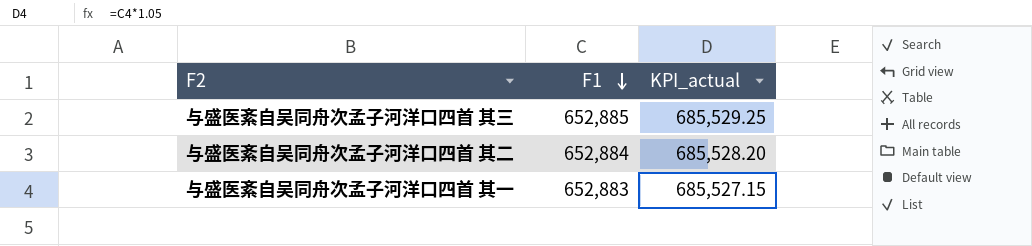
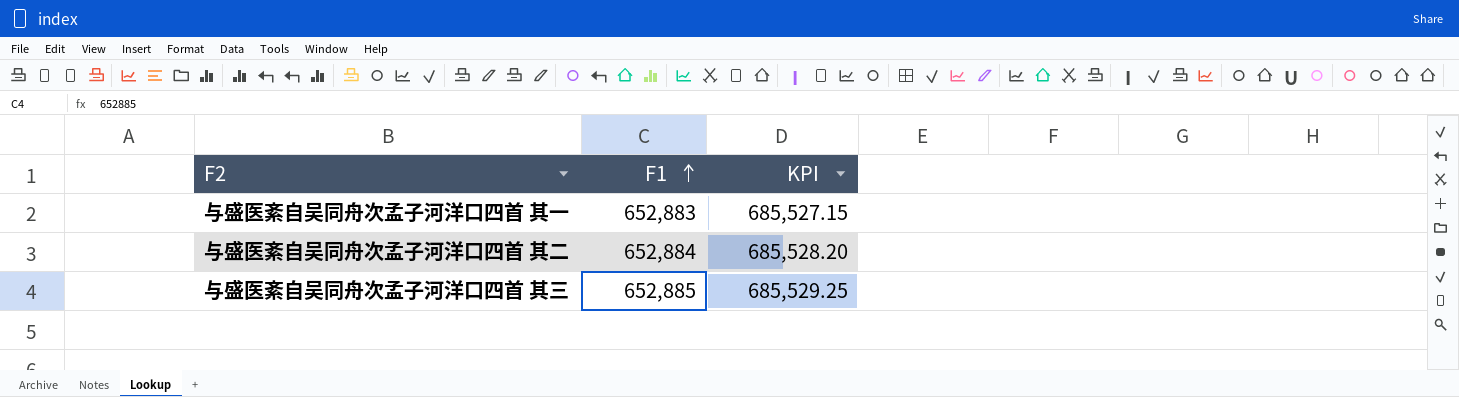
row order: F1 descending -> F1 ascending
column name: KPI_actual -> KPI

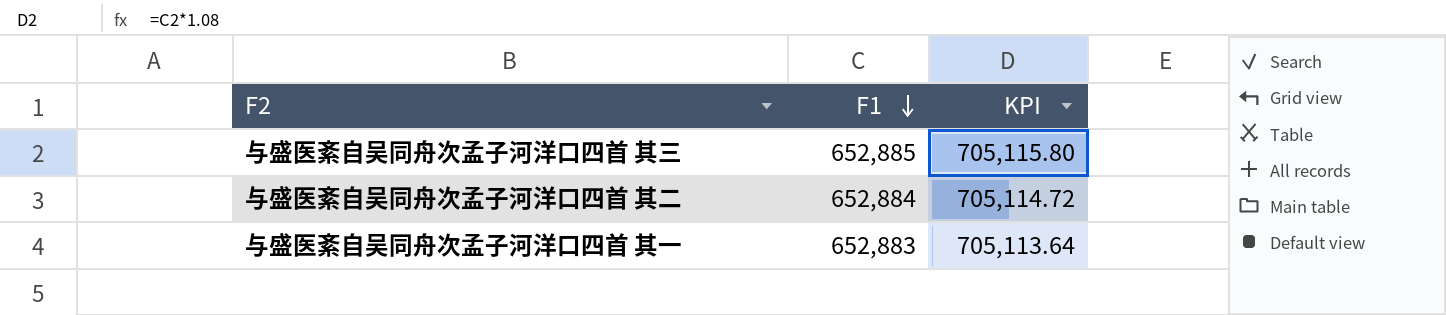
row order: F1 ascending -> F1 descending
column KPI | formula: [F1] * 1.05 -> [F1] * 1.08

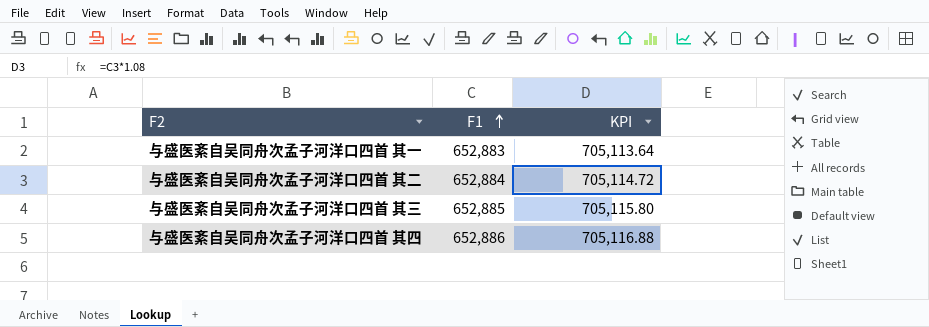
row order: F1 descending -> F1 ascending
row 与盛医紊自吴同舟次孟子河洋口四首 其四: none -> 652,886 | 705,116.88

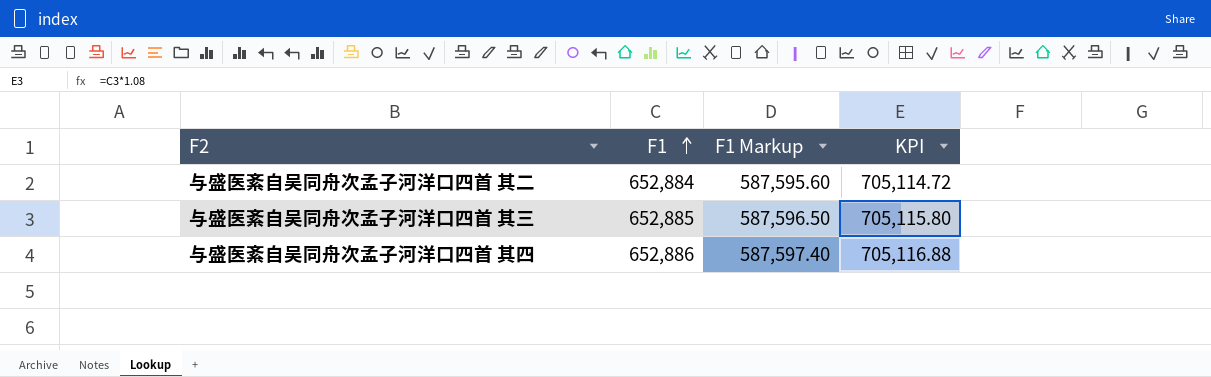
column F1 Markup | formula: none -> [F1] * 0.9
row 与盛医紊自吴同舟次孟子河洋口四首 其一: 652,883 | 705,113.64 -> none

